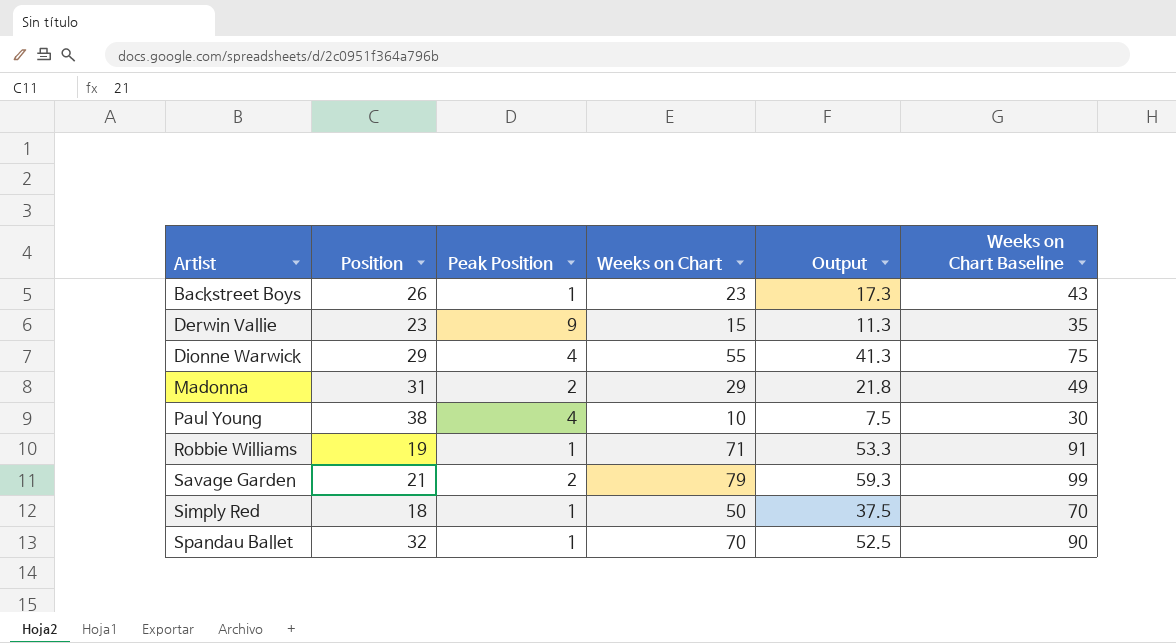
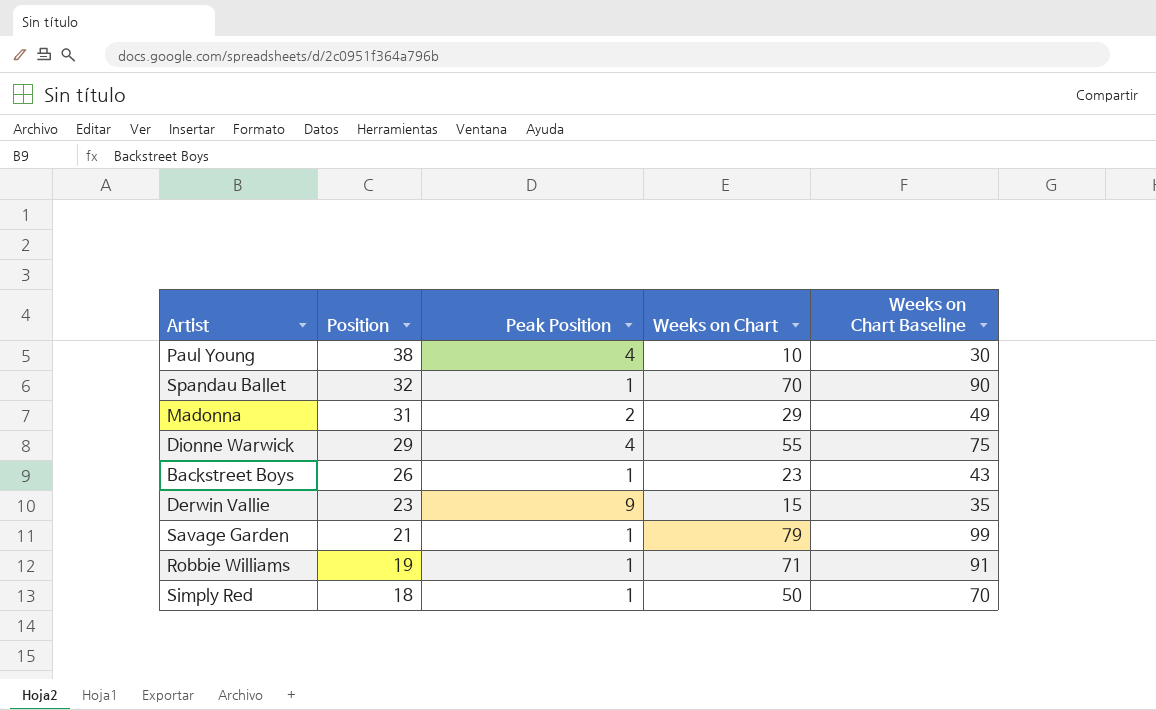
row order: Artist ascending -> Position descending
column Output | formula: [Weeks on Chart] * 0.75 -> none
Savage Garden | Peak Position: 2 -> 1

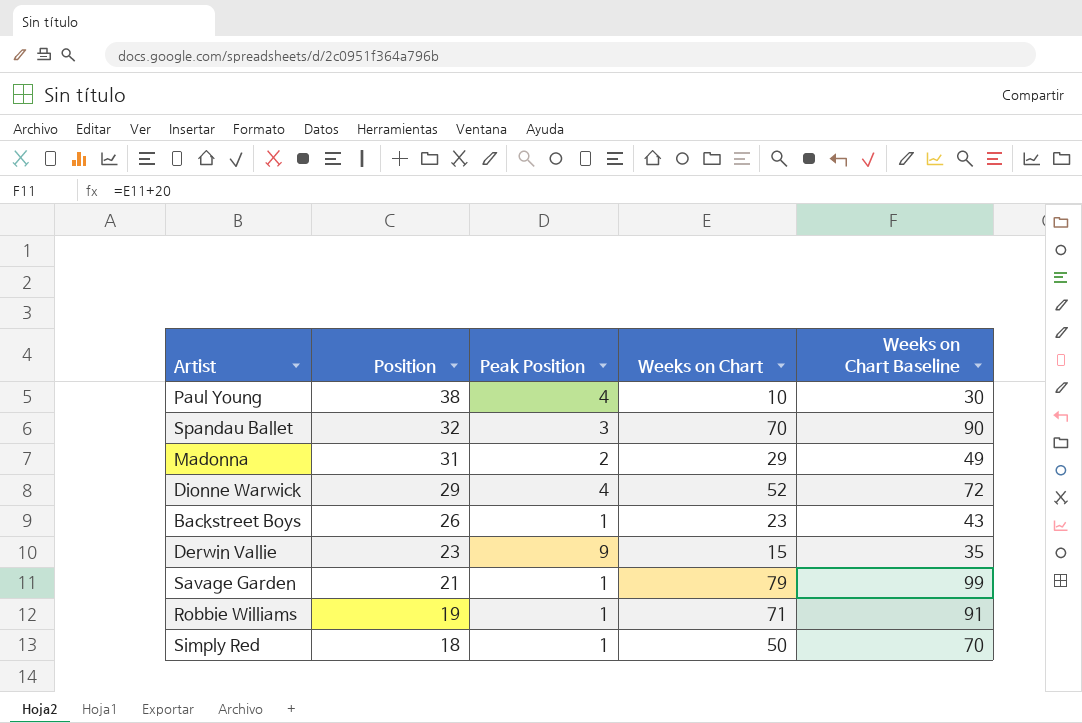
Spandau Ballet | Peak Position: 1 -> 3
Dionne Warwick | Weeks on Chart: 55 -> 52
Dionne Warwick | Weeks on Chart Baseline: 75 -> 72

